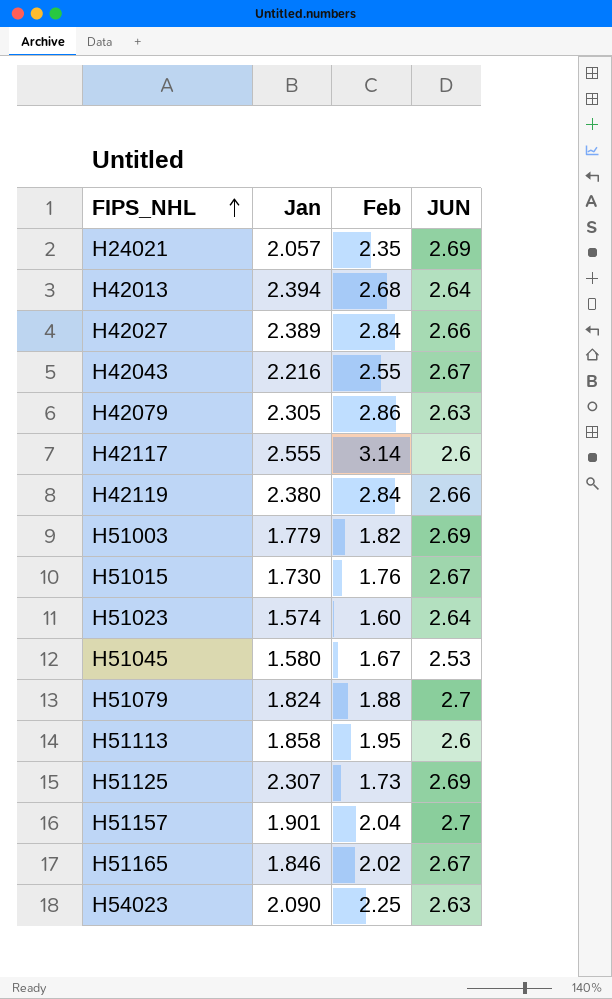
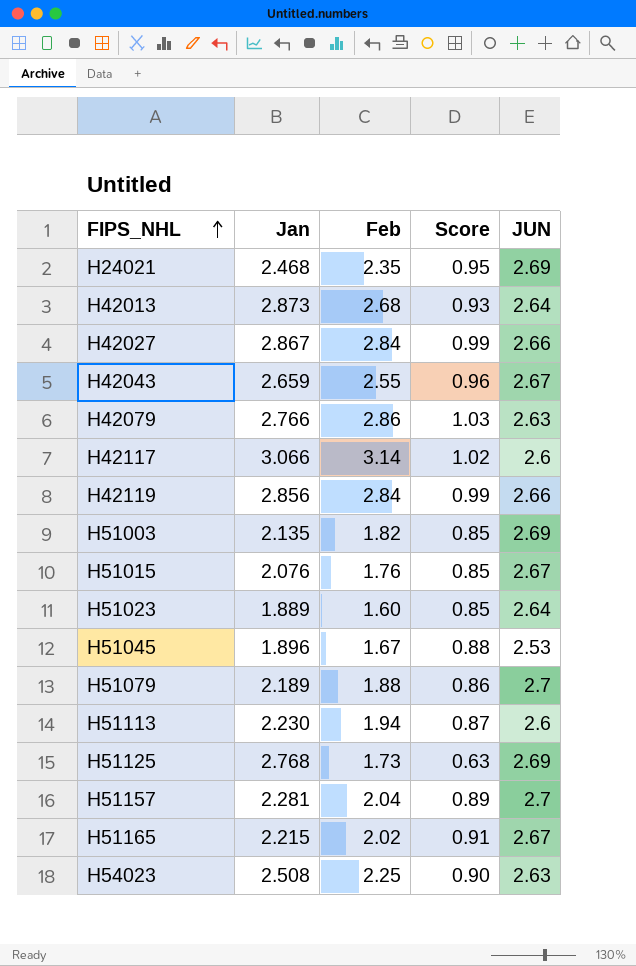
column Score | formula: none -> [Feb] / [Jan]
H24021 | Jan: 2.057 -> 2.468
H42013 | Jan: 2.394 -> 2.873
H42027 | Jan: 2.389 -> 2.867
H42043 | Jan: 2.216 -> 2.659
H42079 | Jan: 2.305 -> 2.766
H42117 | Jan: 2.555 -> 3.066
H42119 | Jan: 2.380 -> 2.856
H51003 | Jan: 1.779 -> 2.135
H51015 | Jan: 1.730 -> 2.076
H51023 | Jan: 1.574 -> 1.889
H51045 | Jan: 1.580 -> 1.896
H51079 | Jan: 1.824 -> 2.189
H51113 | Jan: 1.858 -> 2.230
H51113 | Feb: 1.95 -> 1.94
H51125 | Jan: 2.307 -> 2.768
H51157 | Jan: 1.901 -> 2.281
H51165 | Jan: 1.846 -> 2.215
H54023 | Jan: 2.090 -> 2.508

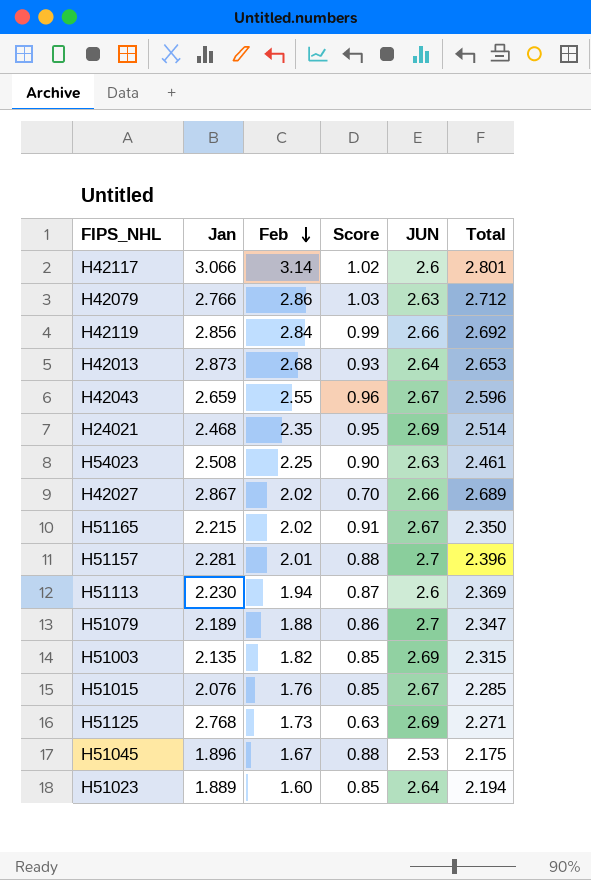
row order: FIPS_NHL ascending -> Feb descending
column Total | position: none -> 6
H42027 | Feb: 2.84 -> 2.02
H42027 | Score: 0.99 -> 0.70
H51157 | Feb: 2.04 -> 2.01
H51157 | Score: 0.89 -> 0.88

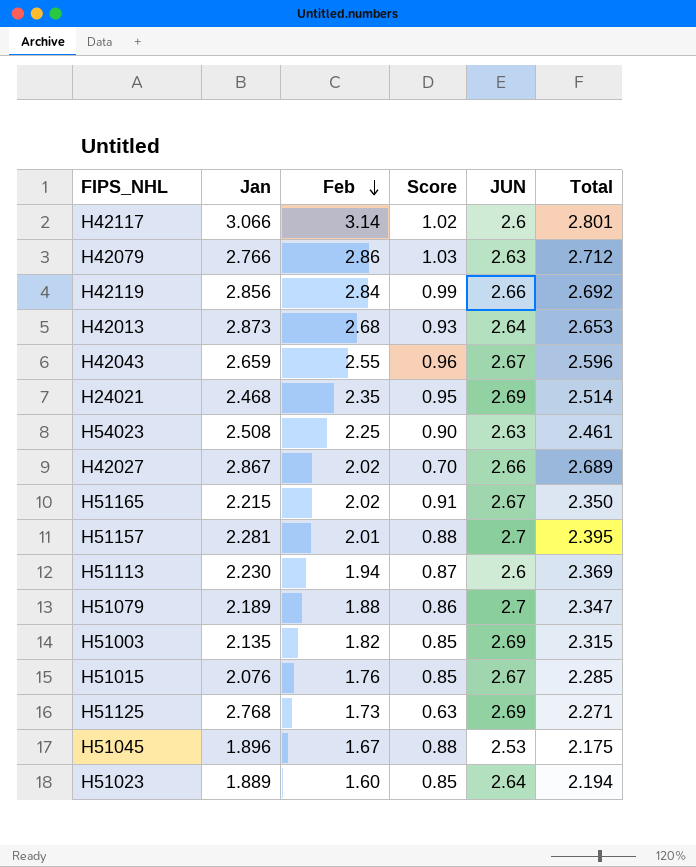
H51157 | Total: 2.396 -> 2.395

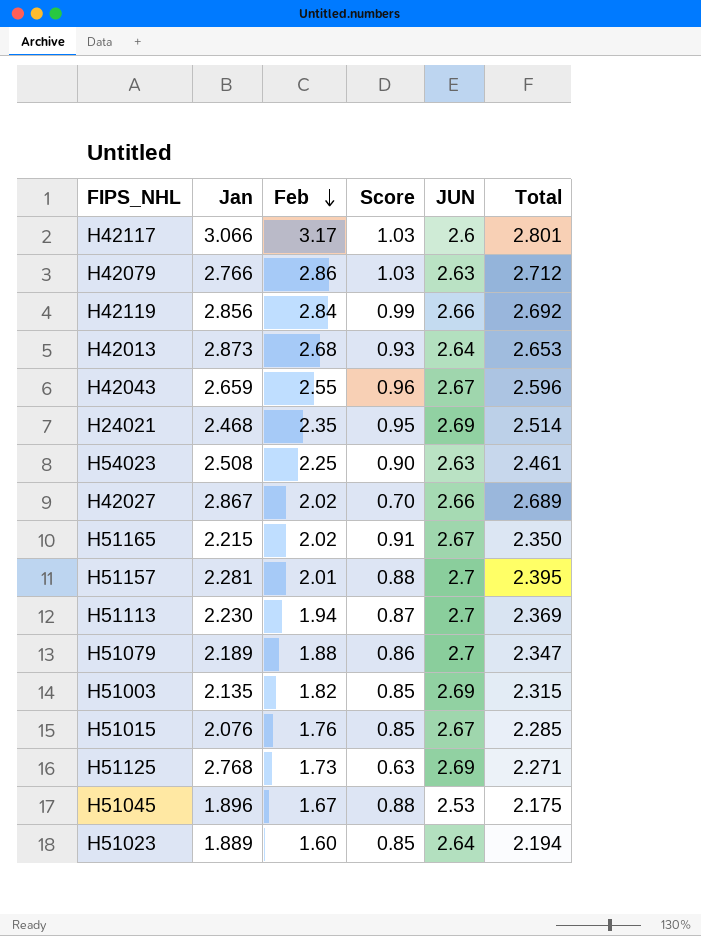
H42117 | Feb: 3.14 -> 3.17
H42117 | Score: 1.02 -> 1.03
H51113 | JUN: 2.6 -> 2.7

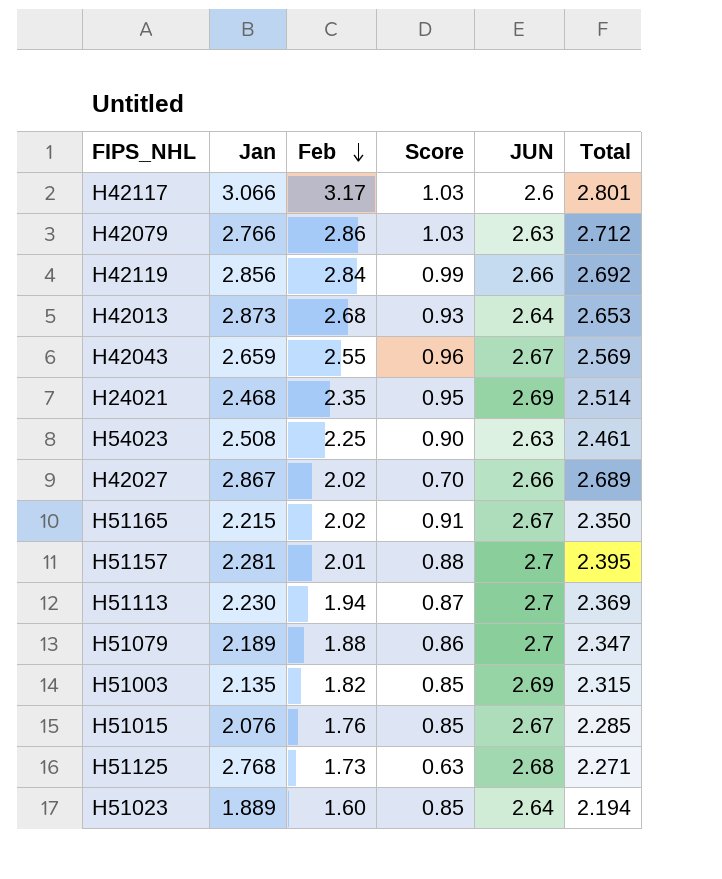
row H51045: 1.896 | 1.67 | 0.88 | 2.53 | 2.175 -> none
H42043 | Total: 2.596 -> 2.569
H51125 | JUN: 2.69 -> 2.68

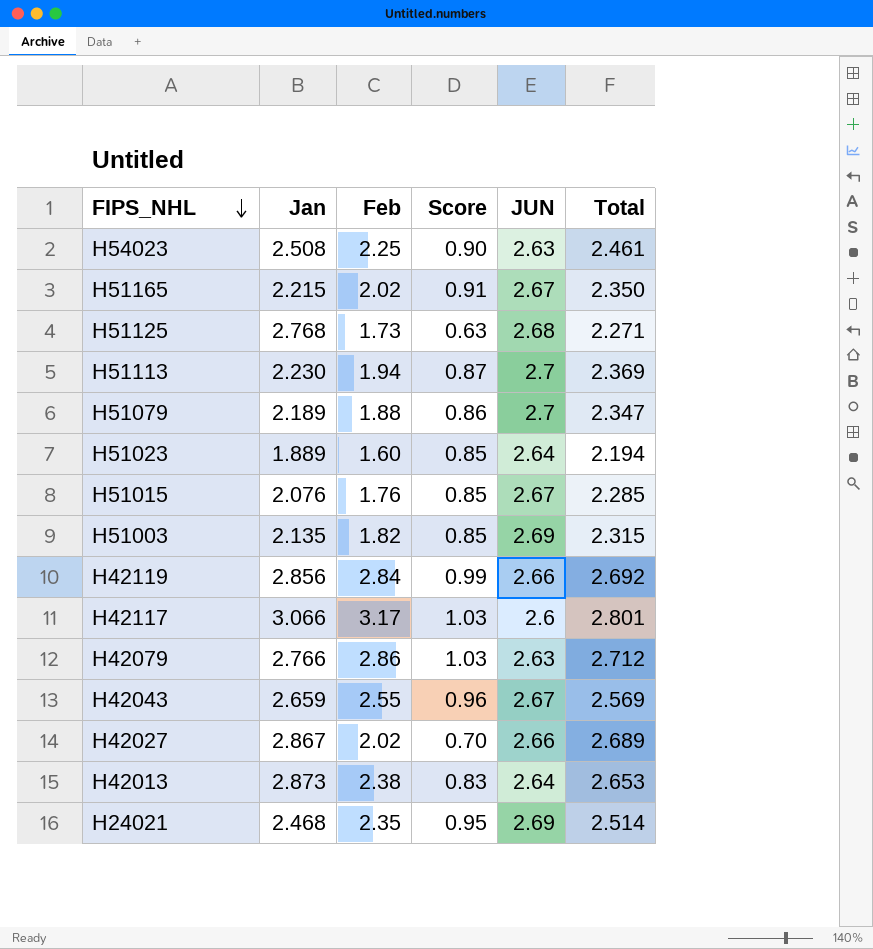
row order: Feb descending -> FIPS_NHL descending
row H51157: 2.281 | 2.01 | 0.88 | 2.7 | 2.395 -> none
H42013 | Feb: 2.68 -> 2.38
H42013 | Score: 0.93 -> 0.83

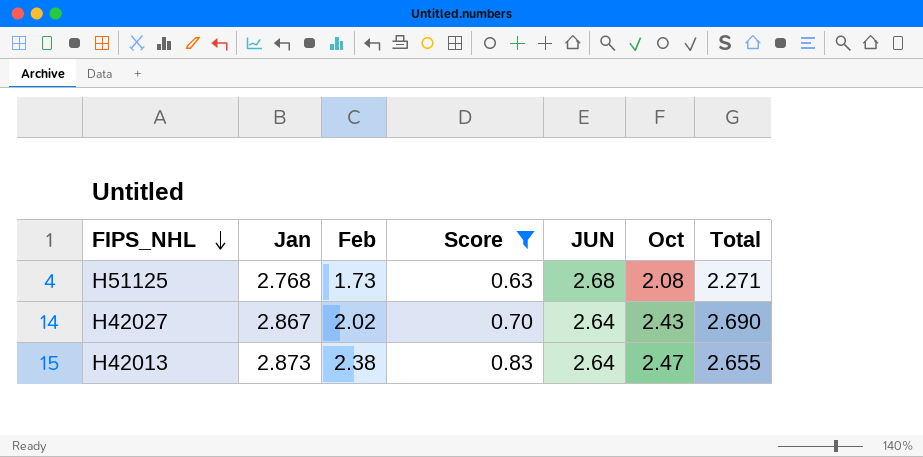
filter: none -> Score <= 0.83
column Oct | position: none -> 6
H42027 | JUN: 2.66 -> 2.64
H42027 | Total: 2.689 -> 2.690
H42013 | Total: 2.653 -> 2.655

